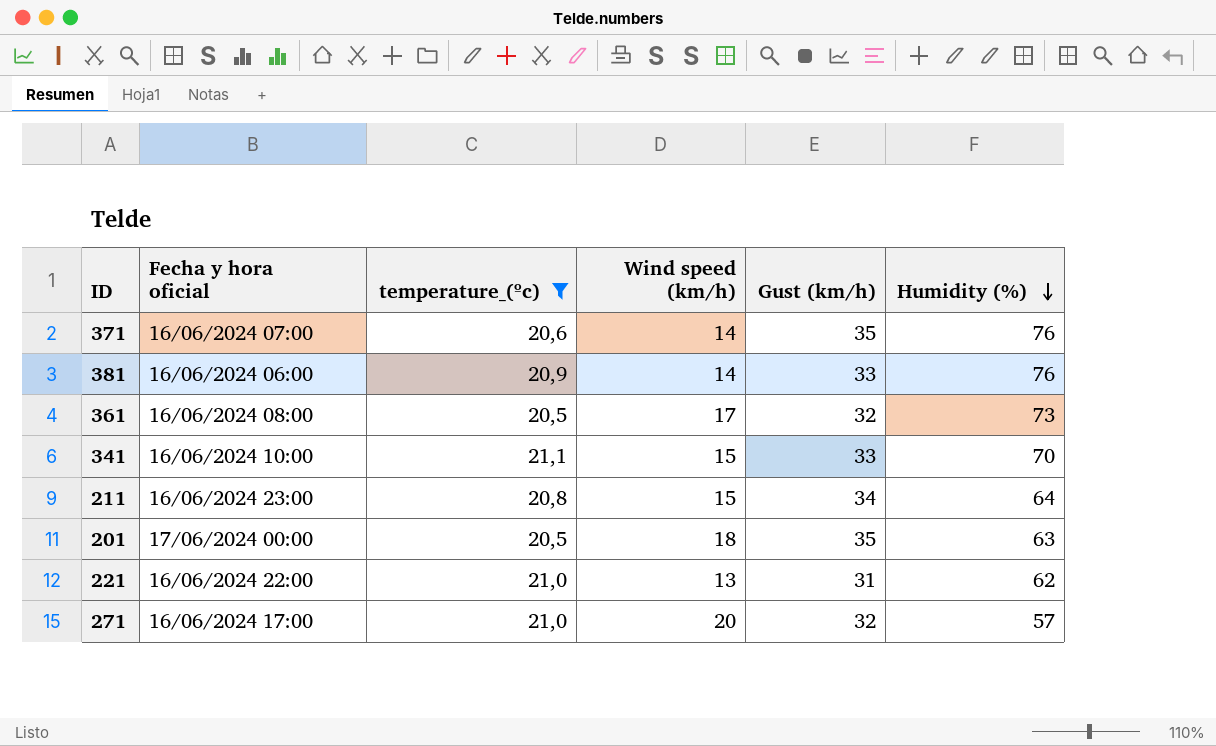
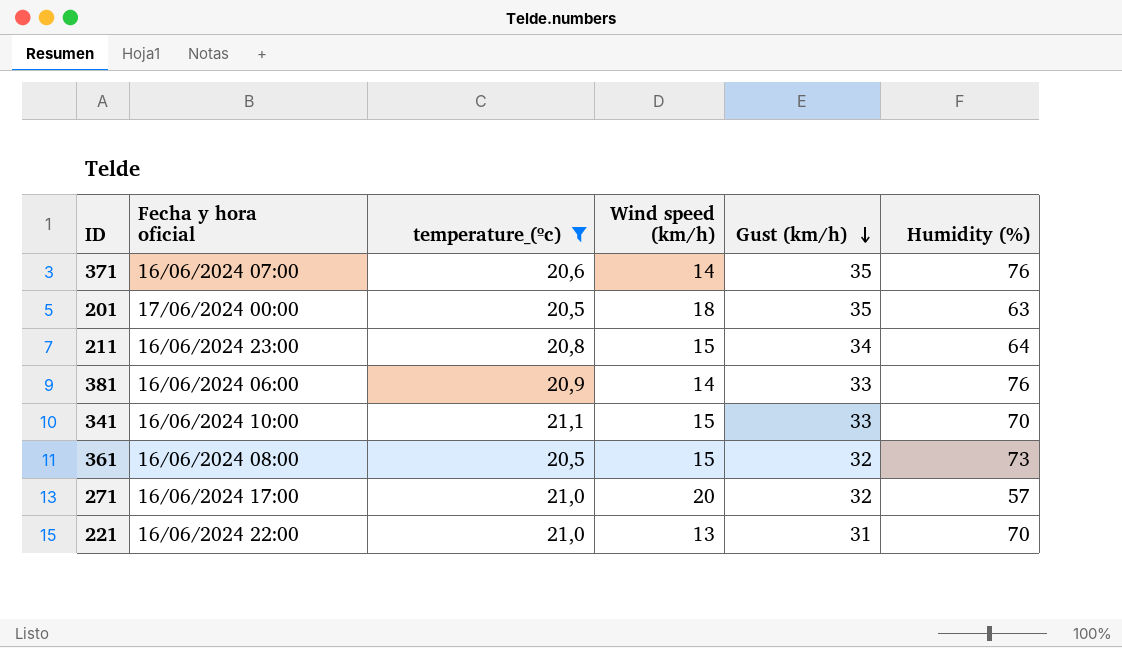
row order: Humidity (%) descending -> Gust (km/h) descending
361 | Wind speed (km/h): 17 -> 15
221 | Humidity (%): 62 -> 70

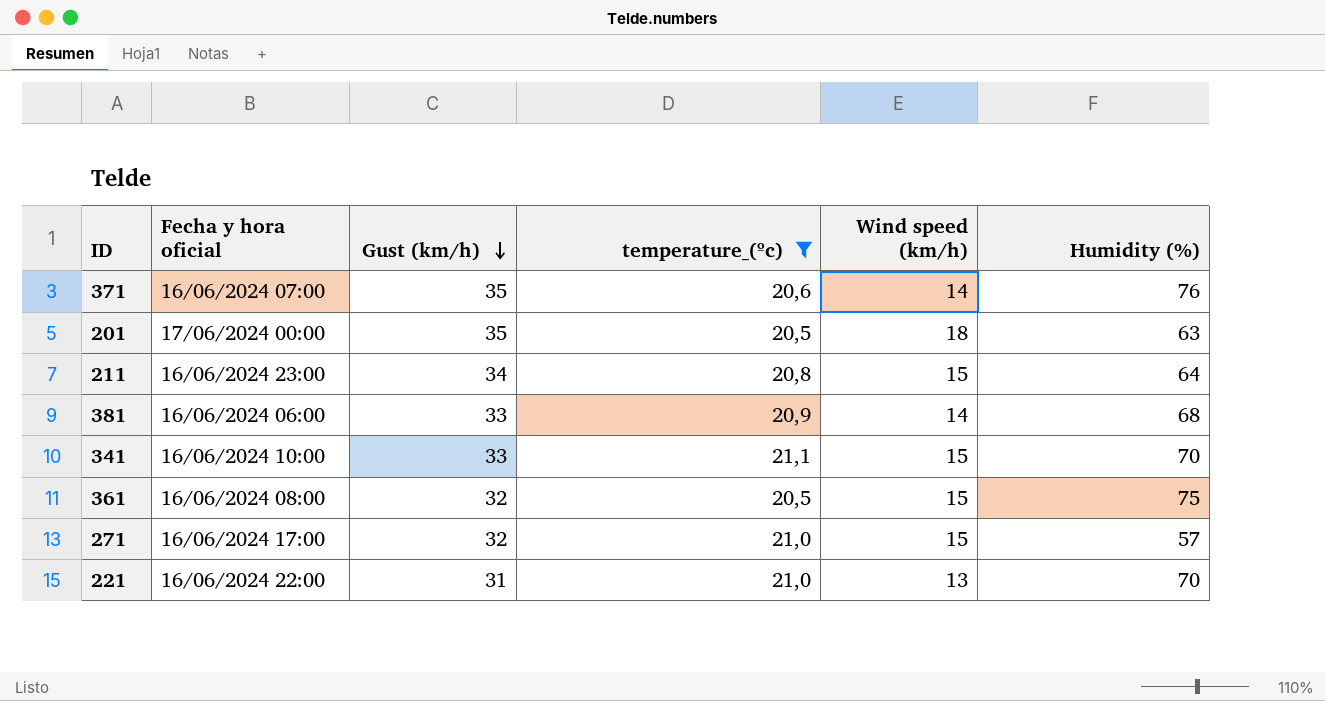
column Gust (km/h) | position: 5 -> 3
381 | Humidity (%): 76 -> 68
361 | Humidity (%): 73 -> 75
271 | Wind speed (km/h): 20 -> 15

